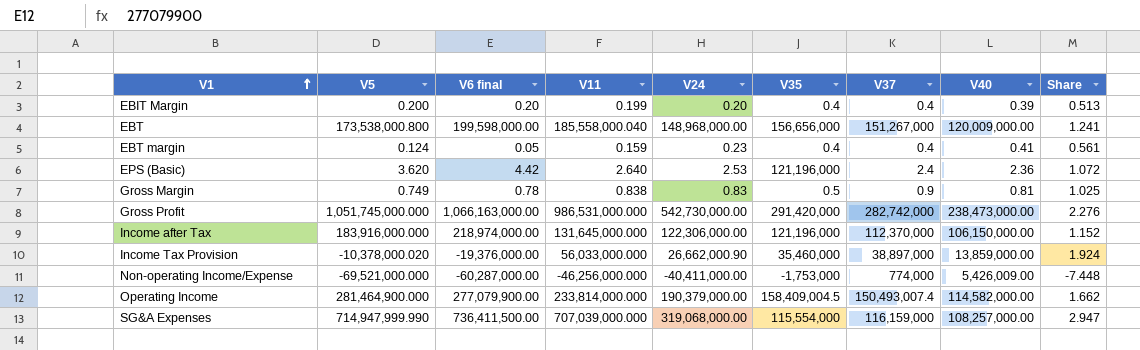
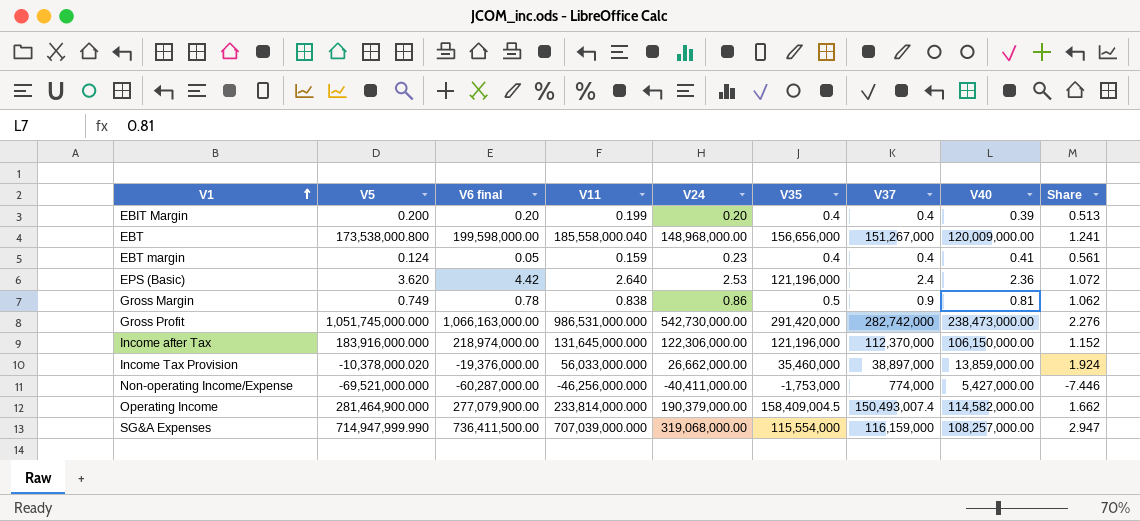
Gross Margin | V24: 0.83 -> 0.86
Gross Margin | Share: 1.025 -> 1.062
Income Tax Provision | V24: 26,662,000.90 -> 26,662,000.00
Non-operating Income/Expense | V40: 5,426,009.00 -> 5,427,000.00
Non-operating Income/Expense | Share: -7.448 -> -7.446

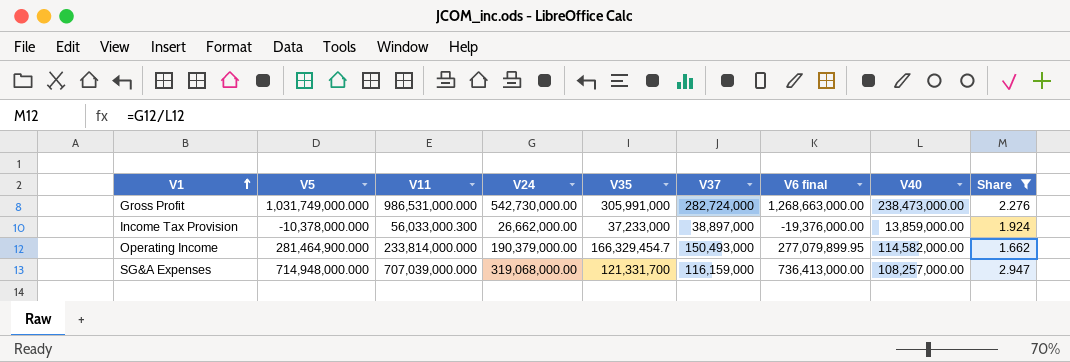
filter: none -> Share >= 1.662
column V6 final | position: 3 -> 7
Gross Profit | V5: 1,051,745,000.000 -> 1,031,749,000.000
Gross Profit | V35: 291,420,000 -> 305,991,000
Gross Profit | V37: 282,742,000 -> 282,724,000
Gross Profit | V6 final: 1,066,163,000.00 -> 1,268,663,000.00
Income Tax Provision | V5: -10,378,000.020 -> -10,378,000.000
Income Tax Provision | V11: 56,033,000.000 -> 56,033,000.300
Income Tax Provision | V35: 35,460,000 -> 37,233,000
Operating Income | V35: 158,409,004.5 -> 166,329,454.7
Operating Income | V37: 150,493,007.4 -> 150,493,000
Operating Income | V6 final: 277,079,900.00 -> 277,079,899.95
SG&A Expenses | V5: 714,947,999.990 -> 714,948,000.000
SG&A Expenses | V35: 115,554,000 -> 121,331,700
SG&A Expenses | V6 final: 736,411,500.00 -> 736,413,000.00

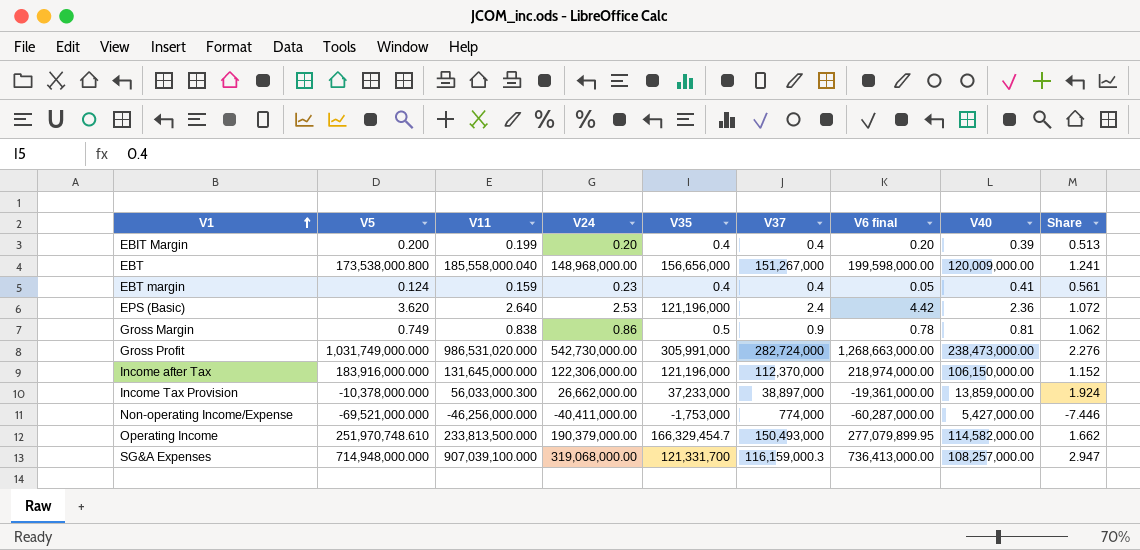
filter: Share >= 1.662 -> none
Gross Profit | V11: 986,531,000.000 -> 986,531,020.000
Income Tax Provision | V6 final: -19,376,000.00 -> -19,361,000.00
Operating Income | V5: 281,464,900.000 -> 251,970,748.610
Operating Income | V11: 233,814,000.000 -> 233,813,500.000
SG&A Expenses | V11: 707,039,000.000 -> 907,039,100.000
SG&A Expenses | V37: 116,159,000 -> 116,159,000.3

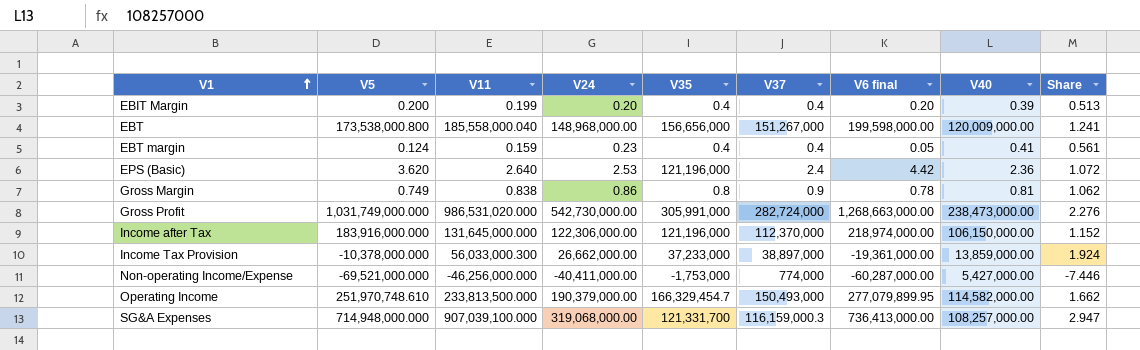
Gross Margin | V35: 0.5 -> 0.8

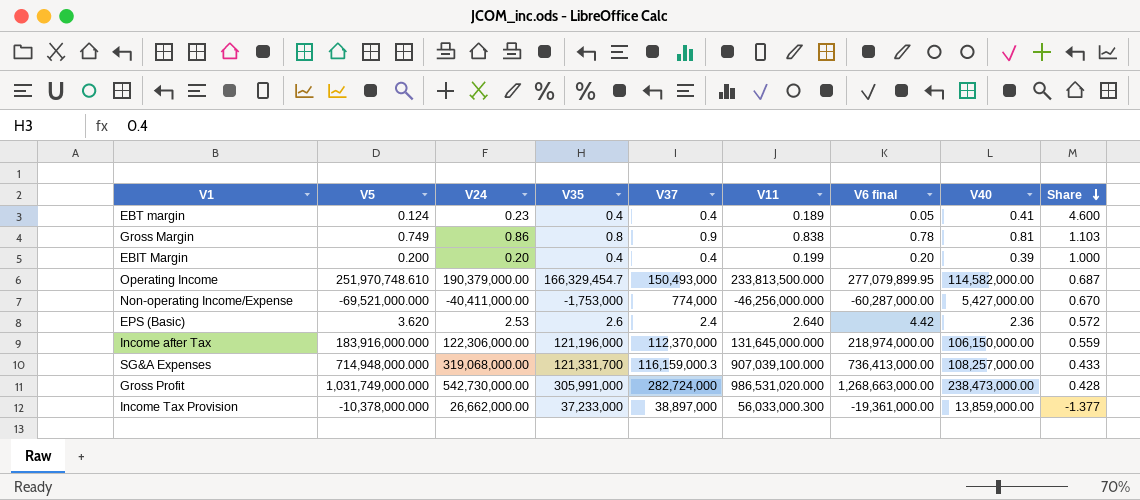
row order: V1 ascending -> Share descending
column V11 | position: 3 -> 6
column Share | formula: [V24] / [V40] -> [V24] / [V6 final]
row EBT: 173,538,000.800 | 185,558,000.040 | 148,968,000.00 | 156,656,000 | 151,267,000 | 199,598,000.00 | 120,009,000.00 | 1.241 -> none
EBT margin | V11: 0.159 -> 0.189
EPS (Basic) | V35: 121,196,000 -> 2.6

